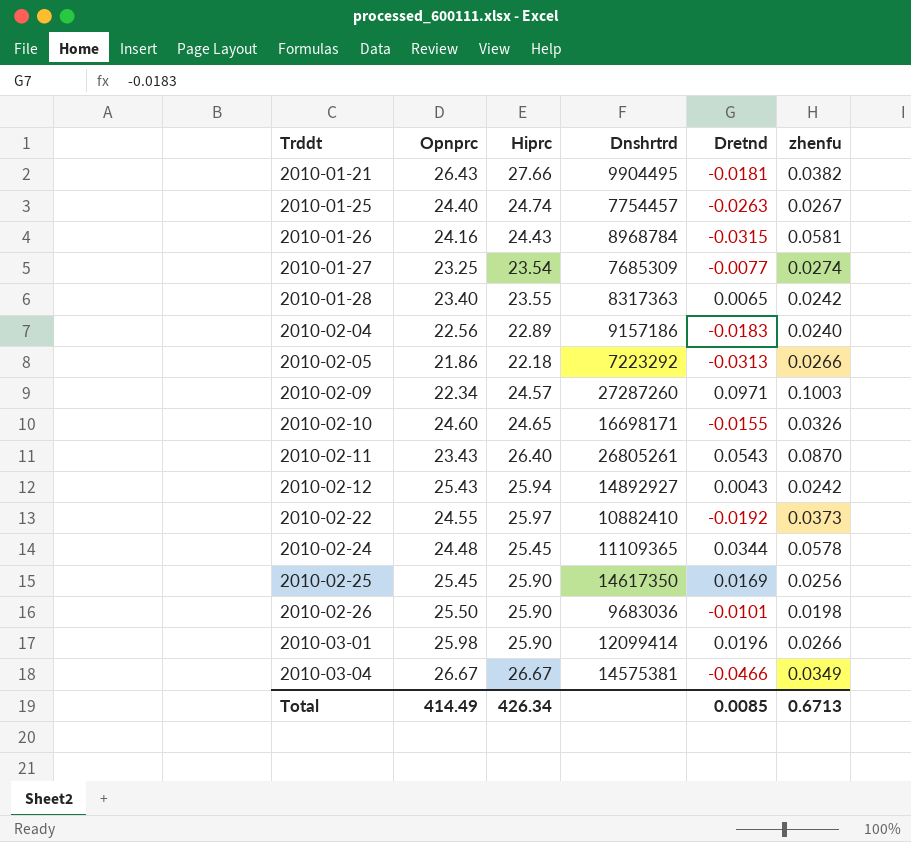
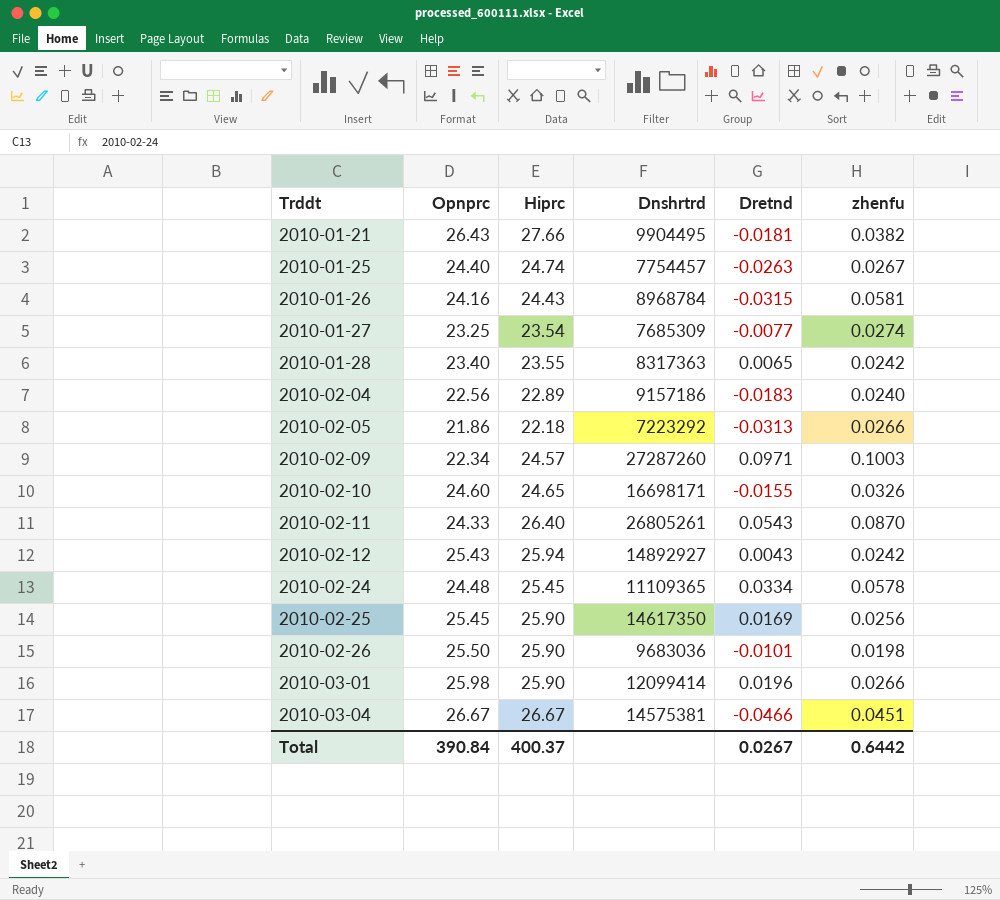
row 2010-02-22: 24.55 | 25.97 | 10882410 | -0.0192 | 0.0373 -> none
2010-02-11 | Opnprc: 23.43 -> 24.33
2010-02-24 | Dretnd: 0.0344 -> 0.0334
2010-03-04 | zhenfu: 0.0349 -> 0.0451
Total | Opnprc: 414.49 -> 390.84
Total | Hiprc: 426.34 -> 400.37
Total | Dretnd: 0.0085 -> 0.0267
Total | zhenfu: 0.6713 -> 0.6442

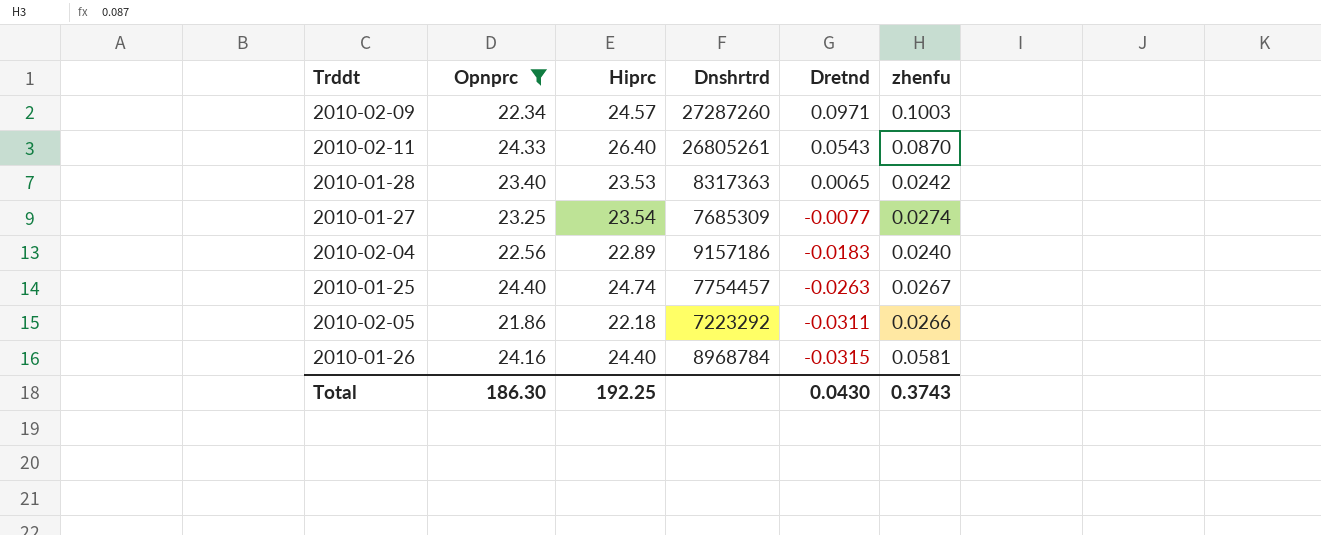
filter: none -> Opnprc <= 24.40
row order: Trddt ascending -> Dretnd descending
2010-01-28 | Hiprc: 23.55 -> 23.53
2010-02-05 | Dretnd: -0.0313 -> -0.0311
2010-01-26 | Hiprc: 24.43 -> 24.40
Total | Opnprc: 390.84 -> 186.30
Total | Hiprc: 400.37 -> 192.25
Total | Dretnd: 0.0267 -> 0.0430
Total | zhenfu: 0.6442 -> 0.3743

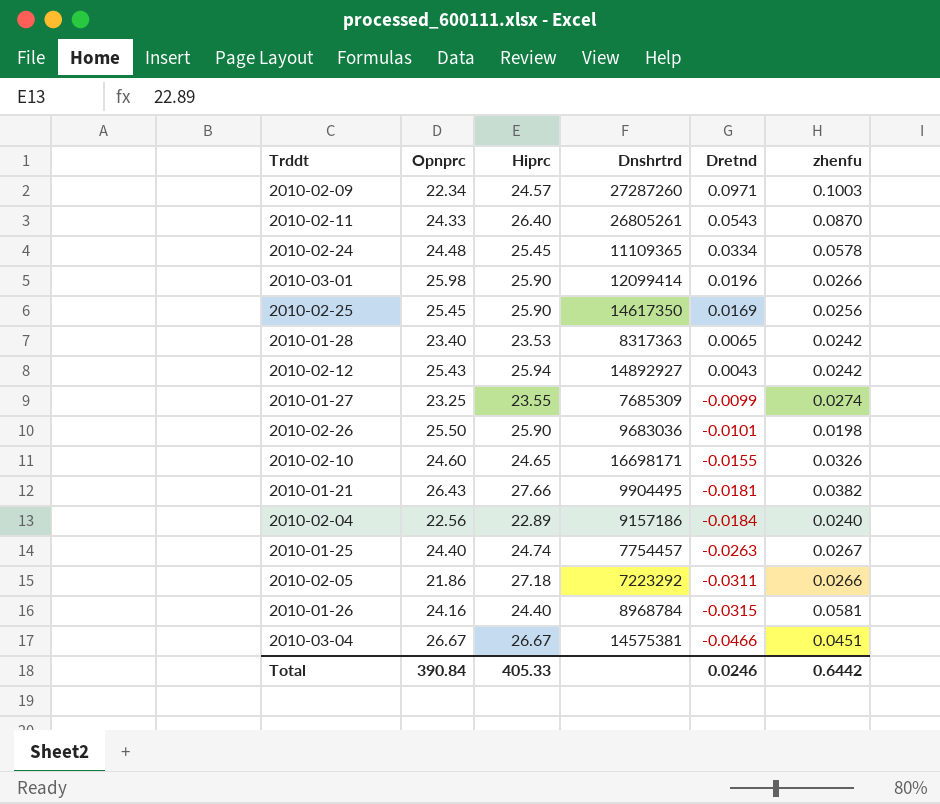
filter: Opnprc <= 24.40 -> none
2010-01-27 | Hiprc: 23.54 -> 23.55
2010-01-27 | Dretnd: -0.0077 -> -0.0099
2010-02-04 | Dretnd: -0.0183 -> -0.0184
2010-02-05 | Hiprc: 22.18 -> 27.18
Total | Opnprc: 186.30 -> 390.84
Total | Hiprc: 192.25 -> 405.33
Total | Dretnd: 0.0430 -> 0.0246
Total | zhenfu: 0.3743 -> 0.6442

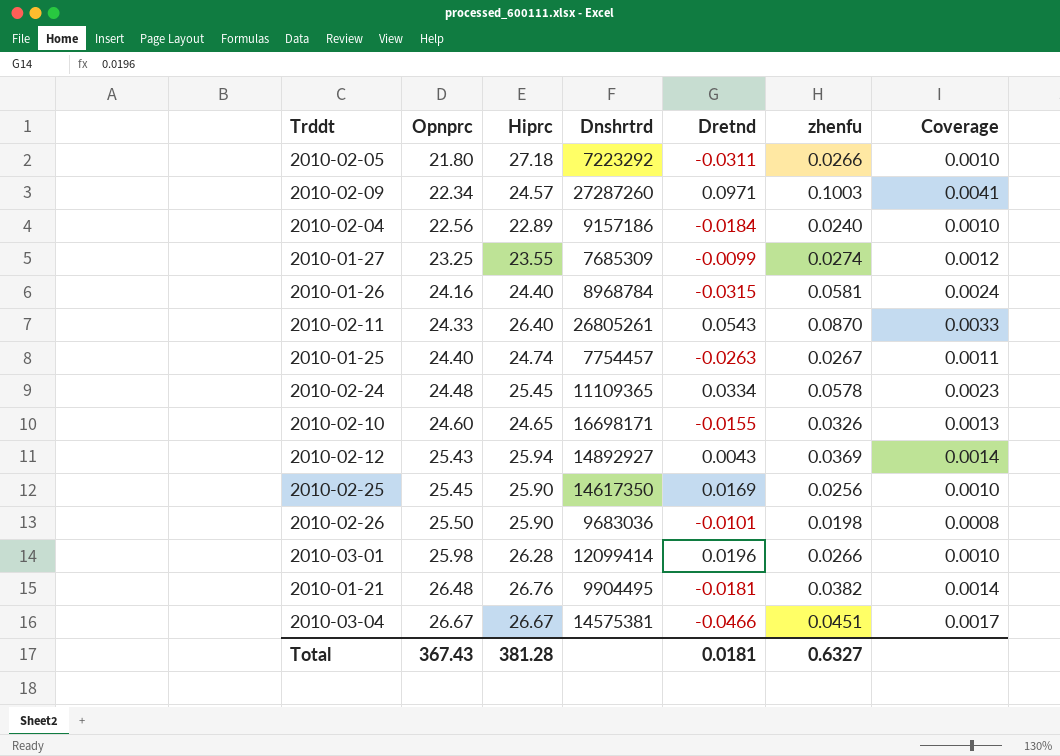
row order: Dretnd descending -> Opnprc ascending
column Coverage | formula: none -> [zhenfu] / [Hiprc]
row 2010-01-28: 23.40 | 23.53 | 8317363 | 0.0065 | 0.0242 -> none
2010-02-05 | Opnprc: 21.86 -> 21.80
2010-02-12 | zhenfu: 0.0242 -> 0.0369
2010-03-01 | Hiprc: 25.90 -> 26.28
2010-01-21 | Opnprc: 26.43 -> 26.48
2010-01-21 | Hiprc: 27.66 -> 26.76
Total | Opnprc: 390.84 -> 367.43
Total | Hiprc: 405.33 -> 381.28
Total | Dretnd: 0.0246 -> 0.0181
Total | zhenfu: 0.6442 -> 0.6327

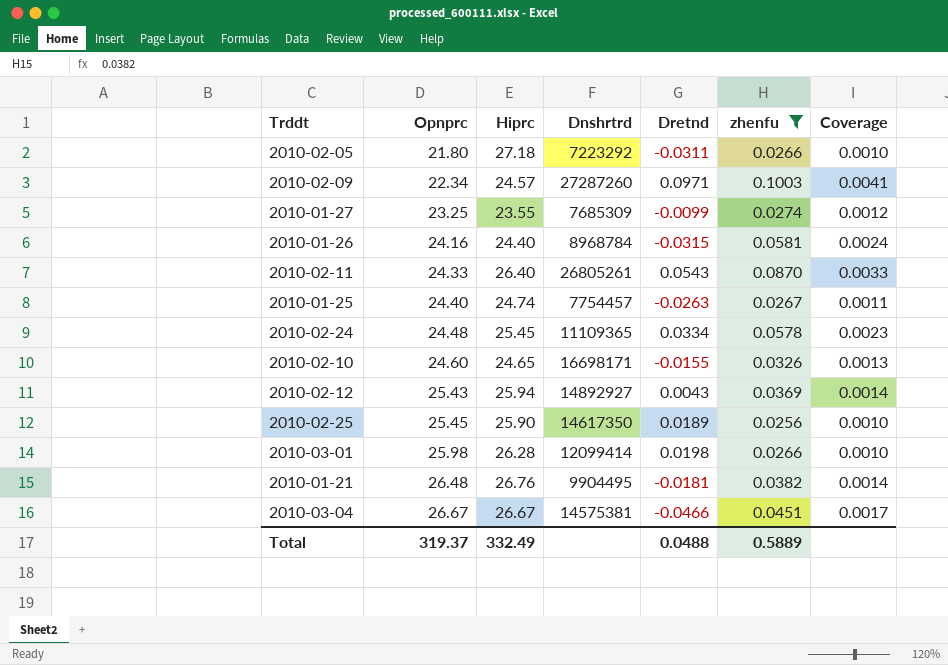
filter: none -> zhenfu >= 0.0256
2010-02-25 | Dretnd: 0.0169 -> 0.0189
2010-03-01 | Dretnd: 0.0196 -> 0.0198
Total | Opnprc: 367.43 -> 319.37
Total | Hiprc: 381.28 -> 332.49
Total | Dretnd: 0.0181 -> 0.0488
Total | zhenfu: 0.6327 -> 0.5889

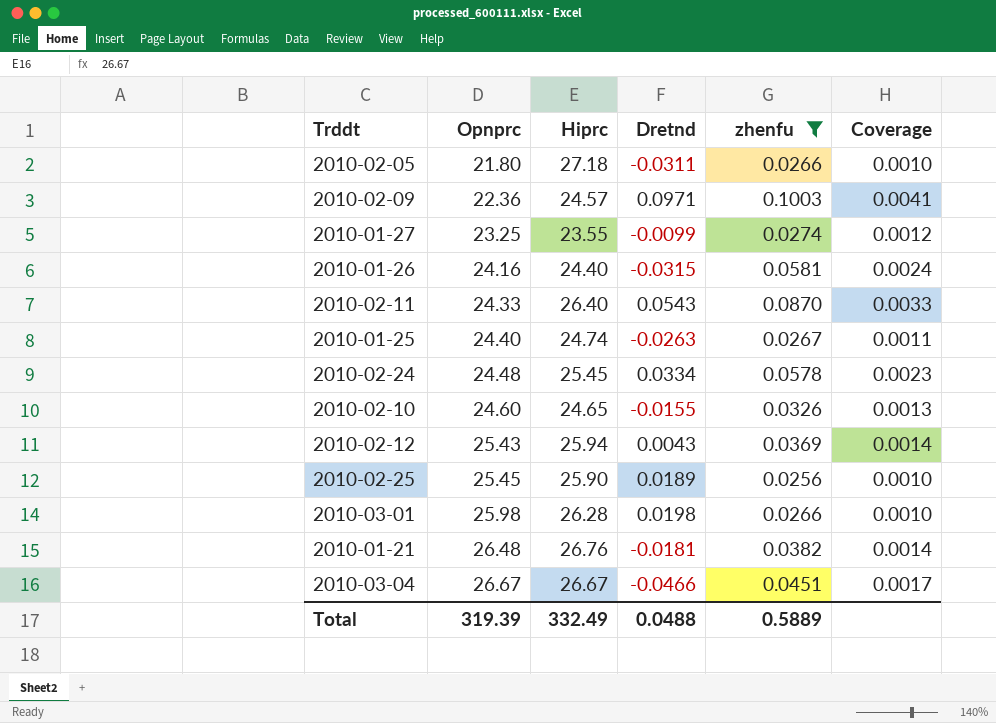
column Dnshrtrd | position: 4 -> none
2010-02-09 | Opnprc: 22.34 -> 22.36
Total | Opnprc: 319.37 -> 319.39

